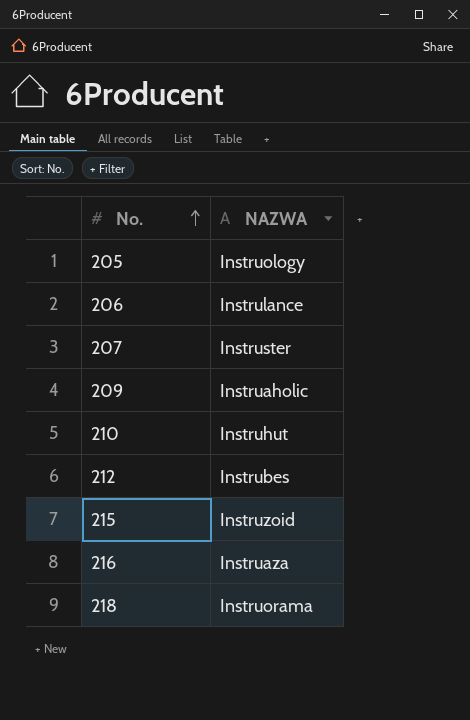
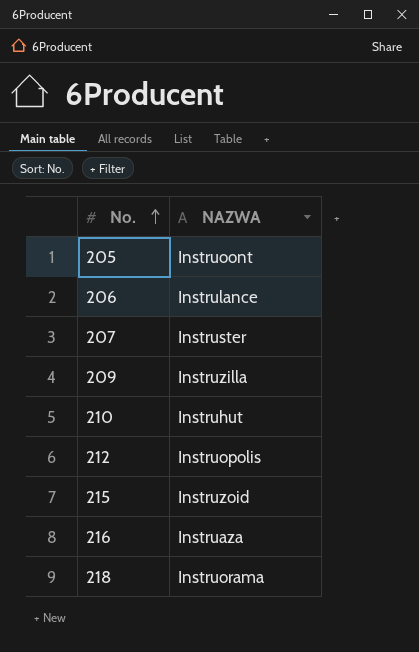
205 | NAZWA: Instruology -> Instruoont
209 | NAZWA: Instruaholic -> Instruzilla
212 | NAZWA: Instrubes -> Instruopolis

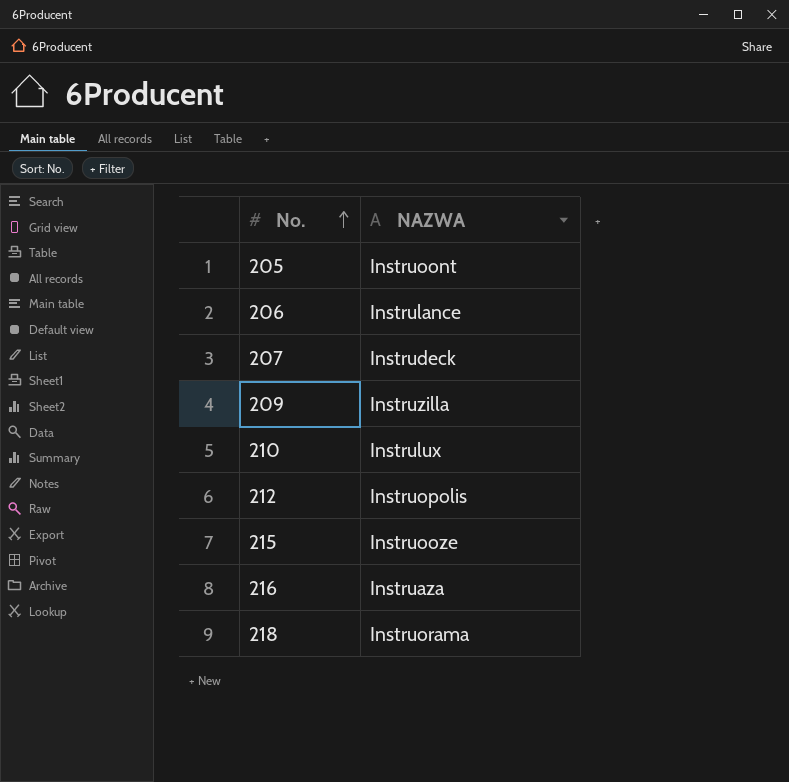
207 | NAZWA: Instruster -> Instrudeck
210 | NAZWA: Instruhut -> Instrulux
215 | NAZWA: Instruzoid -> Instruooze

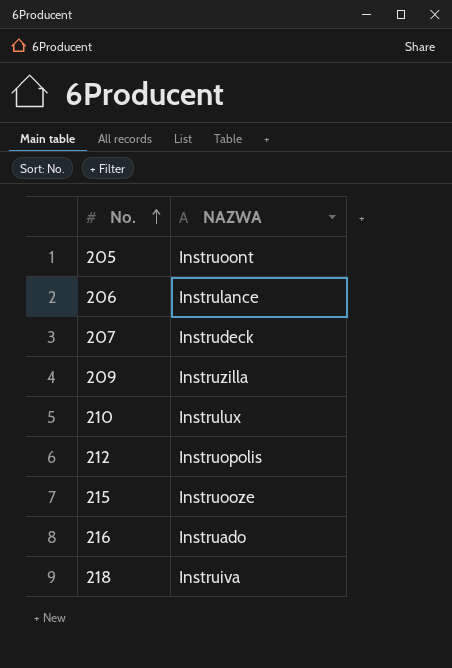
216 | NAZWA: Instruaza -> Instruado
218 | NAZWA: Instruorama -> Instruiva

